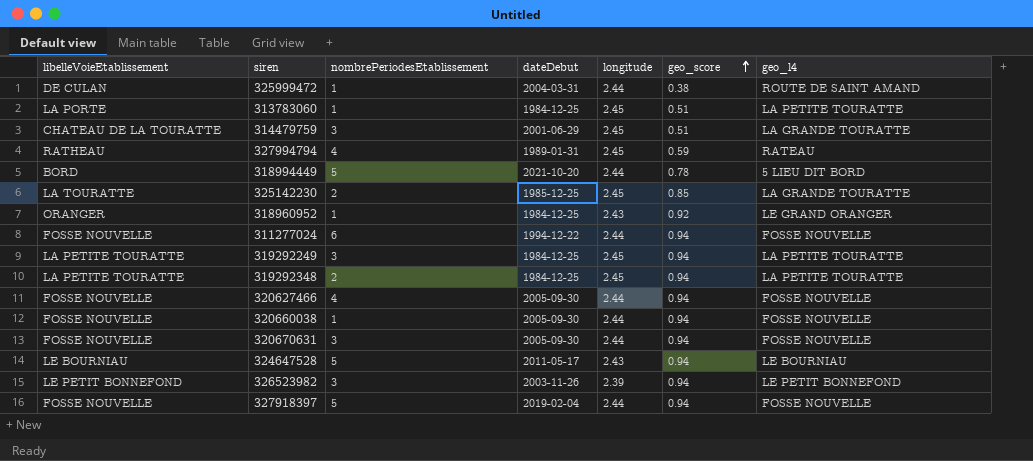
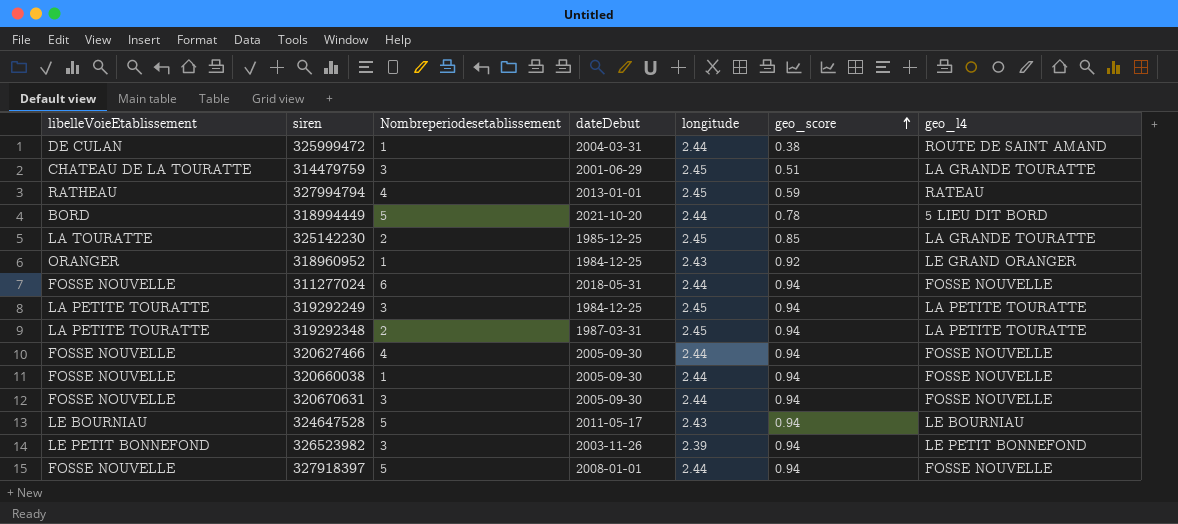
column name: nombrePeriodesEtablissement -> Nombreperiodesetablissement
row 313783060: LA PORTE | 1 | 1984-12-25 | 2.45 | 0.51 | LA PETITE TOURATTE -> none
327994794 | dateDebut: 1989-01-31 -> 2013-01-01
311277024 | dateDebut: 1994-12-22 -> 2018-05-31
319292348 | dateDebut: 1984-12-25 -> 1987-03-31
327918397 | dateDebut: 2019-02-04 -> 2008-01-01

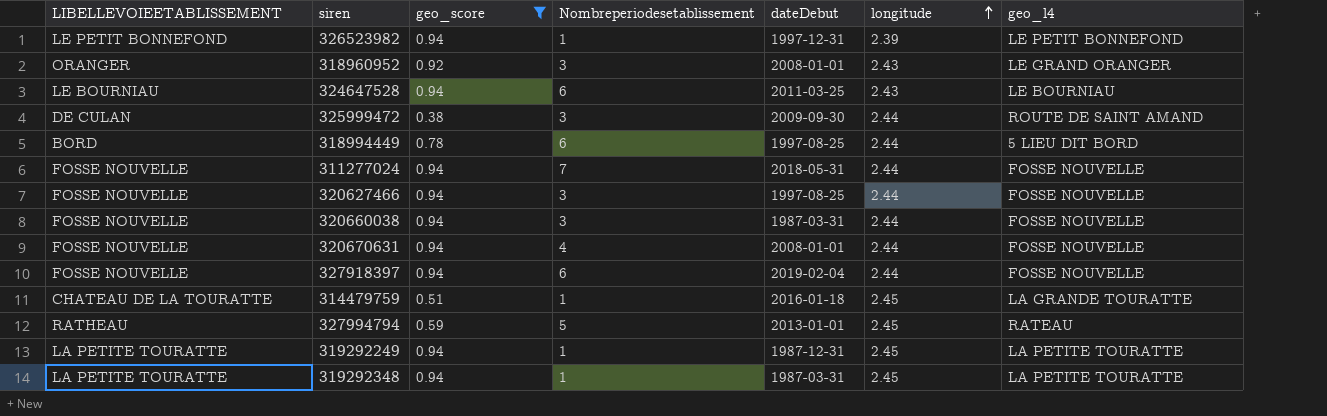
filter: none -> geo_score != 0.85
row order: geo_score ascending -> longitude ascending
column name: libelleVoieEtablissement -> LIBELLEVOIEETABLISSEMENT
column geo_score | position: 6 -> 3
326523982 | Nombreperiodesetablissement: 3 -> 1
326523982 | dateDebut: 2003-11-26 -> 1997-12-31
318960952 | Nombreperiodesetablissement: 1 -> 3
318960952 | dateDebut: 1984-12-25 -> 2008-01-01
324647528 | Nombreperiodesetablissement: 5 -> 6
324647528 | dateDebut: 2011-05-17 -> 2011-03-25
325999472 | Nombreperiodesetablissement: 1 -> 3
325999472 | dateDebut: 2004-03-31 -> 2009-09-30
318994449 | Nombreperiodesetablissement: 5 -> 6
318994449 | dateDebut: 2021-10-20 -> 1997-08-25
311277024 | Nombreperiodesetablissement: 6 -> 7
320627466 | Nombreperiodesetablissement: 4 -> 3
320627466 | dateDebut: 2005-09-30 -> 1997-08-25
320660038 | Nombreperiodesetablissement: 1 -> 3
320660038 | dateDebut: 2005-09-30 -> 1987-03-31
320670631 | Nombreperiodesetablissement: 3 -> 4
320670631 | dateDebut: 2005-09-30 -> 2008-01-01
327918397 | Nombreperiodesetablissement: 5 -> 6
327918397 | dateDebut: 2008-01-01 -> 2019-02-04
314479759 | Nombreperiodesetablissement: 3 -> 1
314479759 | dateDebut: 2001-06-29 -> 2016-01-18
327994794 | Nombreperiodesetablissement: 4 -> 5
319292249 | Nombreperiodesetablissement: 3 -> 1
319292249 | dateDebut: 1984-12-25 -> 1987-12-31
319292348 | Nombreperiodesetablissement: 2 -> 1

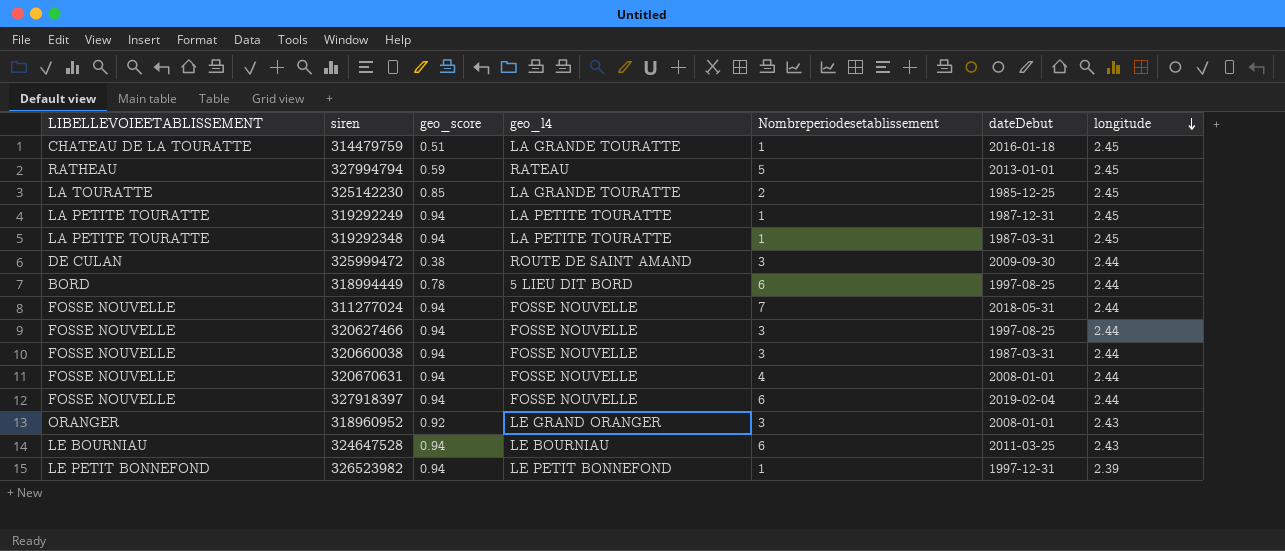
filter: geo_score != 0.85 -> none
row order: longitude ascending -> longitude descending
column geo_l4 | position: 7 -> 4

